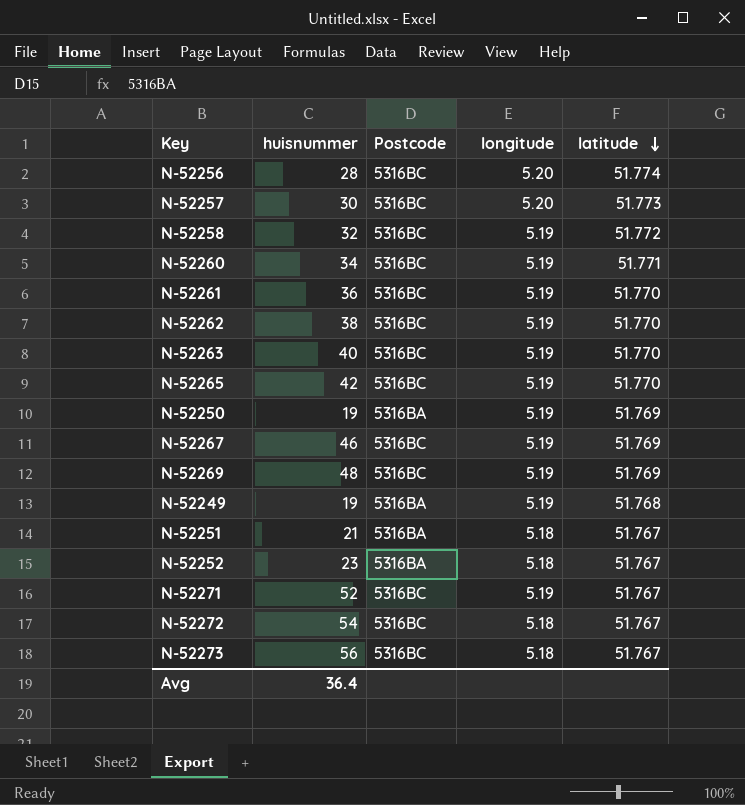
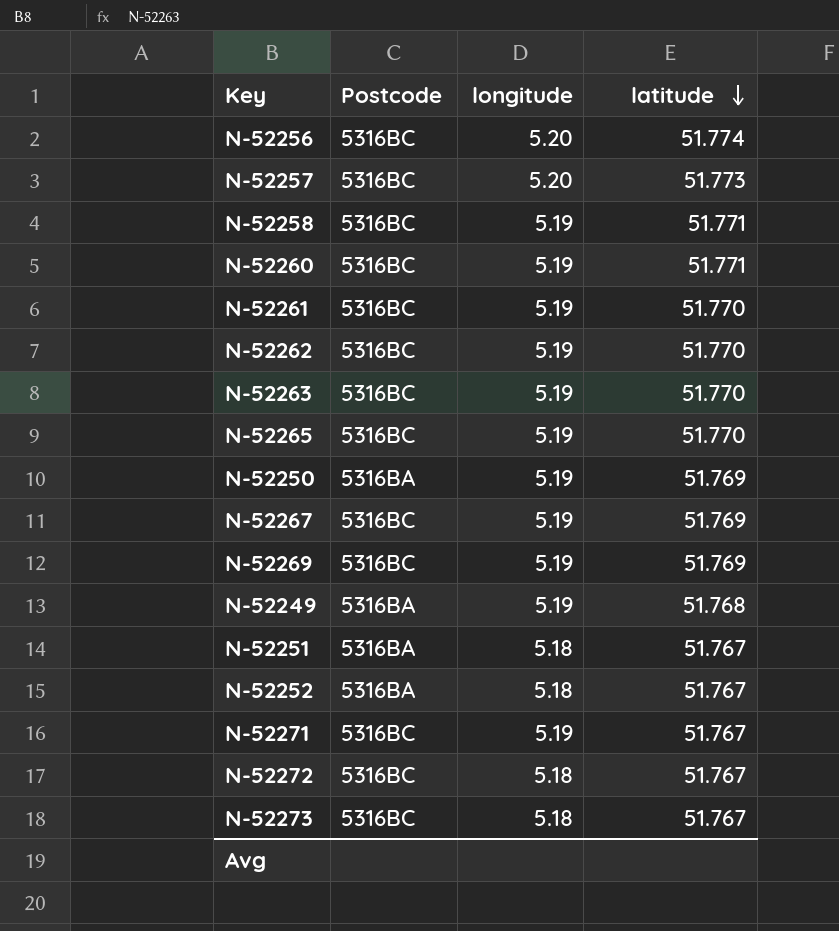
column huisnummer | position: 2 -> none
N-52258 | latitude: 51.772 -> 51.771

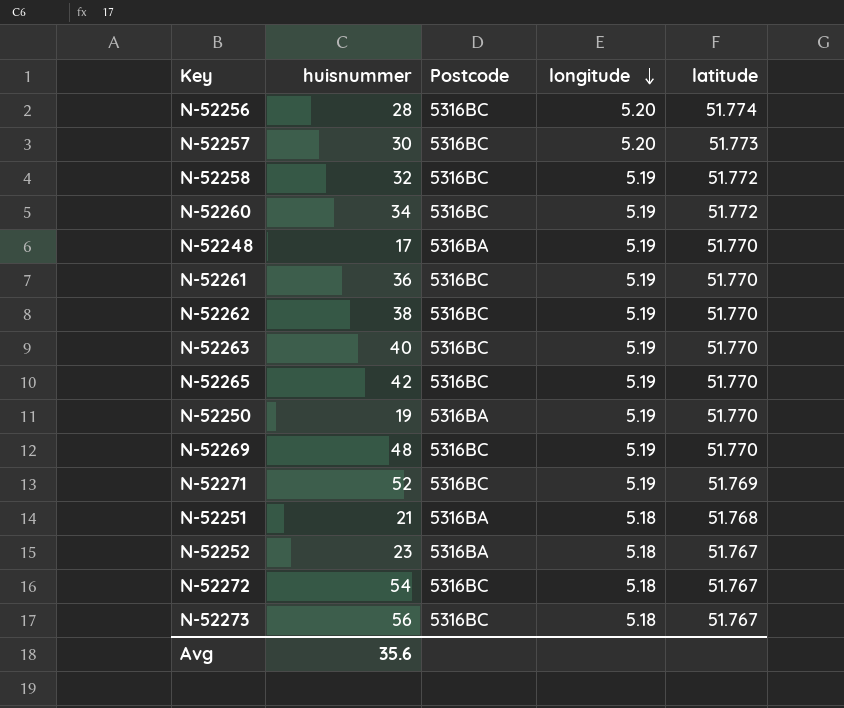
row order: latitude descending -> longitude descending
column huisnummer | position: none -> 2
row N-52267: 5316BC | 5.19 | 51.769 -> none
row N-52249: 5316BA | 5.19 | 51.768 -> none
N-52258 | latitude: 51.771 -> 51.772
N-52260 | latitude: 51.771 -> 51.772
row N-52248: none -> 17 | 5316BA | 5.19 | 51.770
N-52250 | latitude: 51.769 -> 51.770
N-52269 | latitude: 51.769 -> 51.770
N-52271 | latitude: 51.767 -> 51.769
N-52251 | latitude: 51.767 -> 51.768

